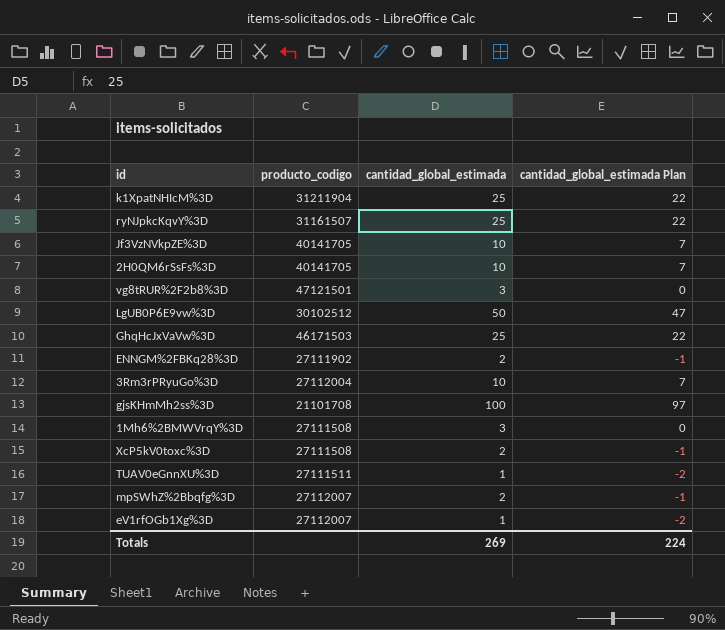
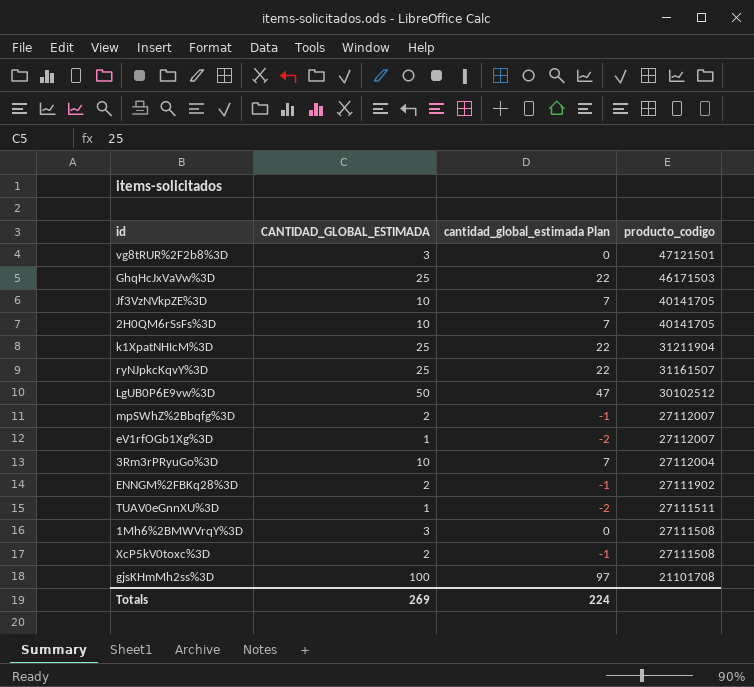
row order: none -> producto_codigo descending
column name: cantidad_global_estimada -> CANTIDAD_GLOBAL_ESTIMADA
column producto_codigo | position: 2 -> 4

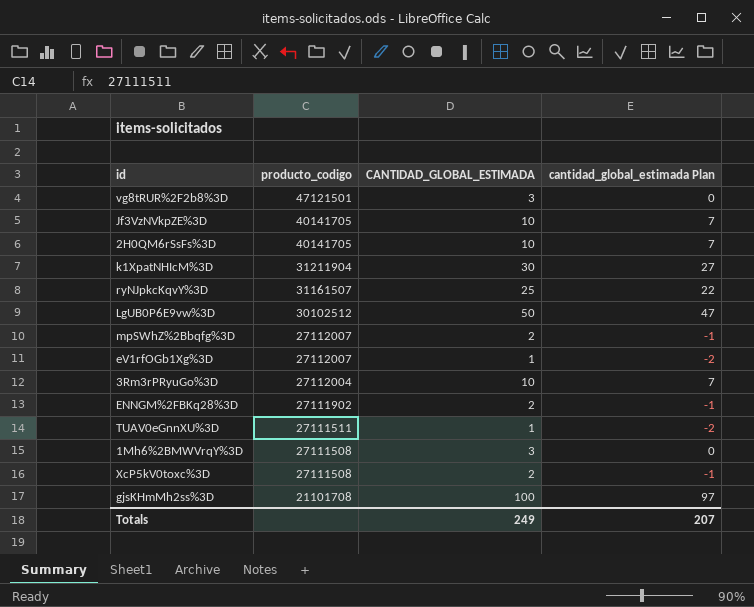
column producto_codigo | position: 4 -> 2
row GhqHcJxVaVw%3D: 25 | 22 | 46171503 -> none
k1XpatNHIcM%3D | CANTIDAD_GLOBAL_ESTIMADA: 25 -> 30
k1XpatNHIcM%3D | cantidad_global_estimada Plan: 22 -> 27
Totals | CANTIDAD_GLOBAL_ESTIMADA: 269 -> 249
Totals | cantidad_global_estimada Plan: 224 -> 207

